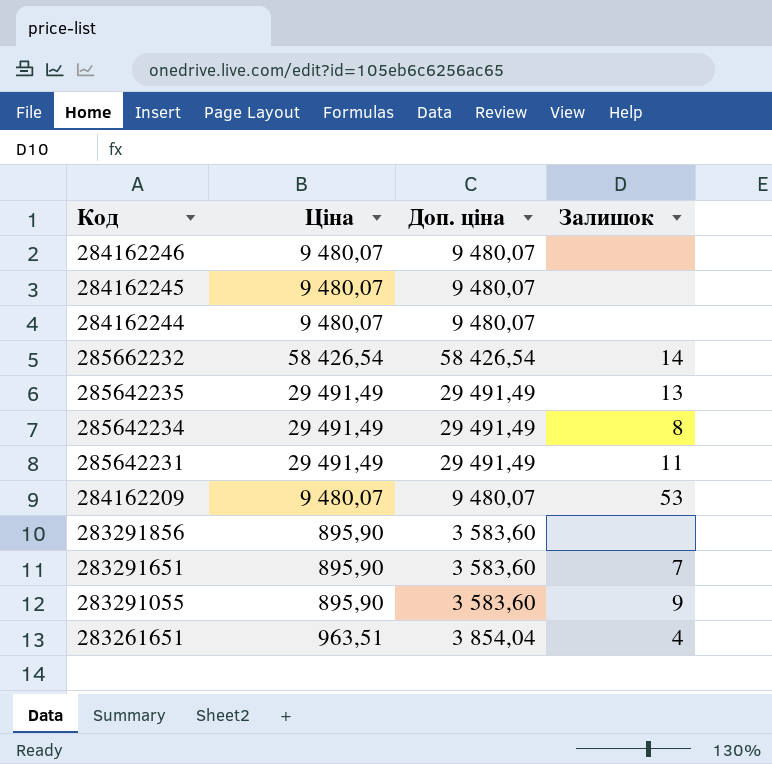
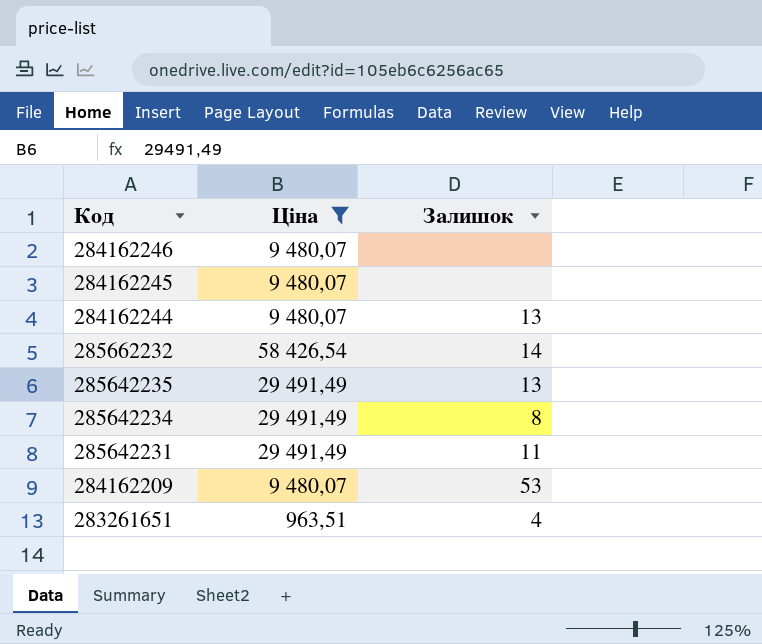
filter: none -> Ціна != 895,90
column Доп. ціна | position: 3 -> none
284162244 | Залишок: none -> 13

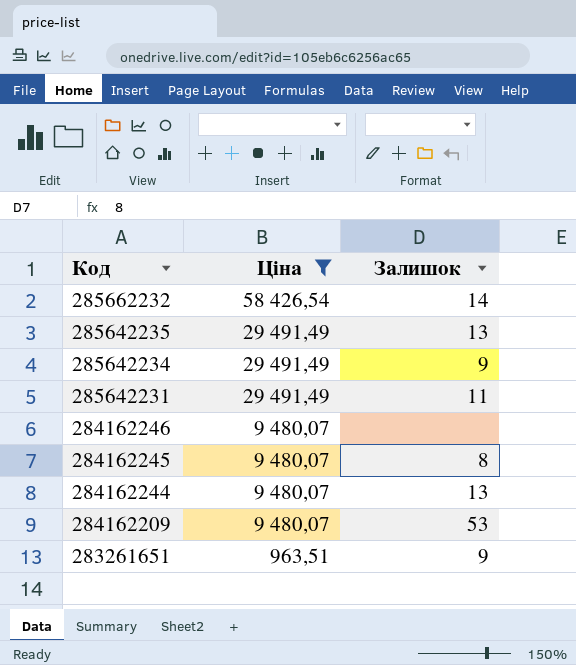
row order: none -> Код descending
285642234 | Залишок: 8 -> 9
284162245 | Залишок: none -> 8
283261651 | Залишок: 4 -> 9

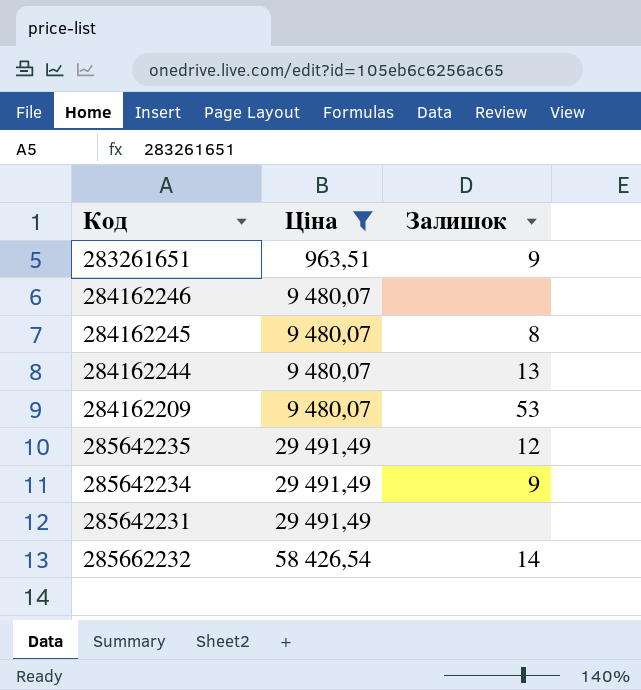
row order: Код descending -> Ціна ascending
285642235 | Залишок: 13 -> 12
285642231 | Залишок: 11 -> none

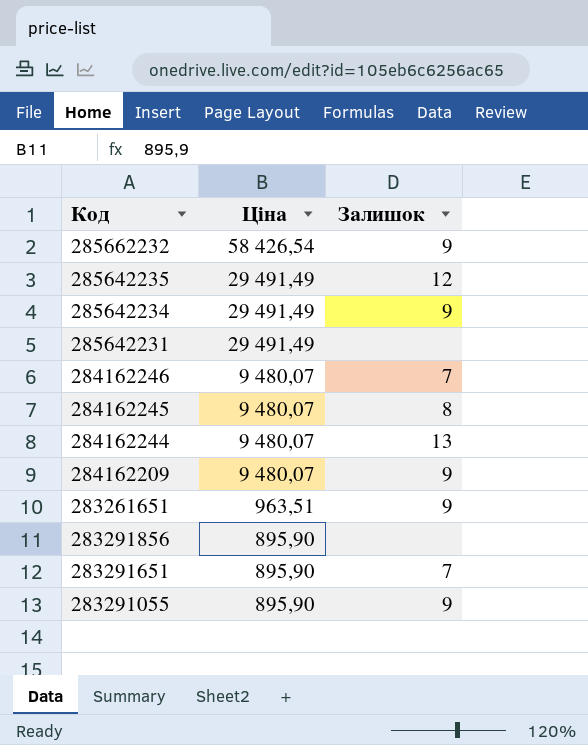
filter: Ціна != 895,90 -> none
row order: Ціна ascending -> Ціна descending
285662232 | Залишок: 14 -> 9
284162246 | Залишок: none -> 7
284162209 | Залишок: 53 -> 9

